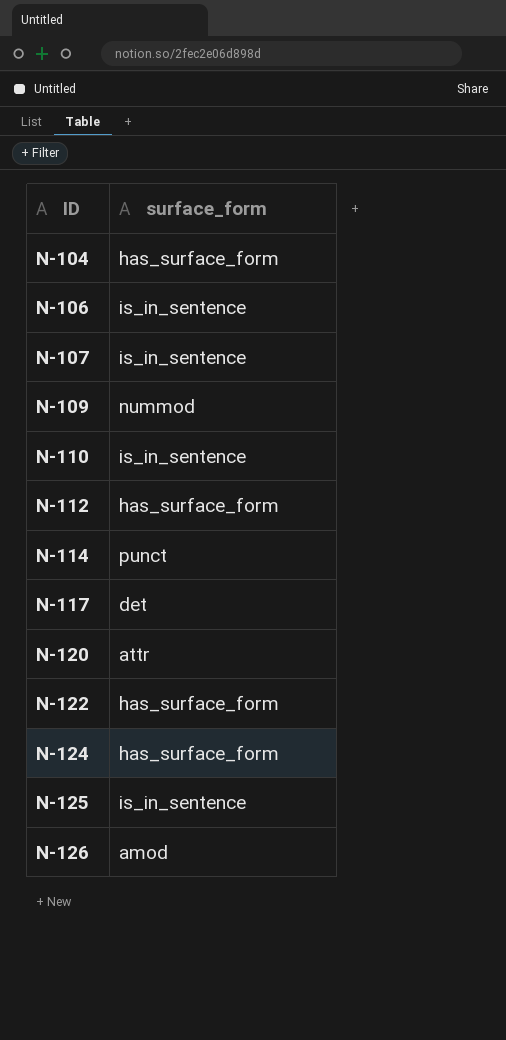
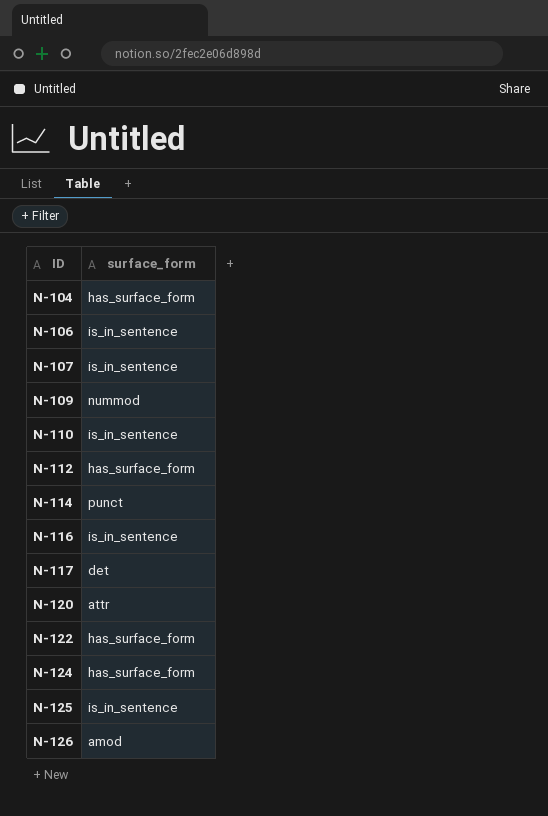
row N-116: none -> is_in_sentence

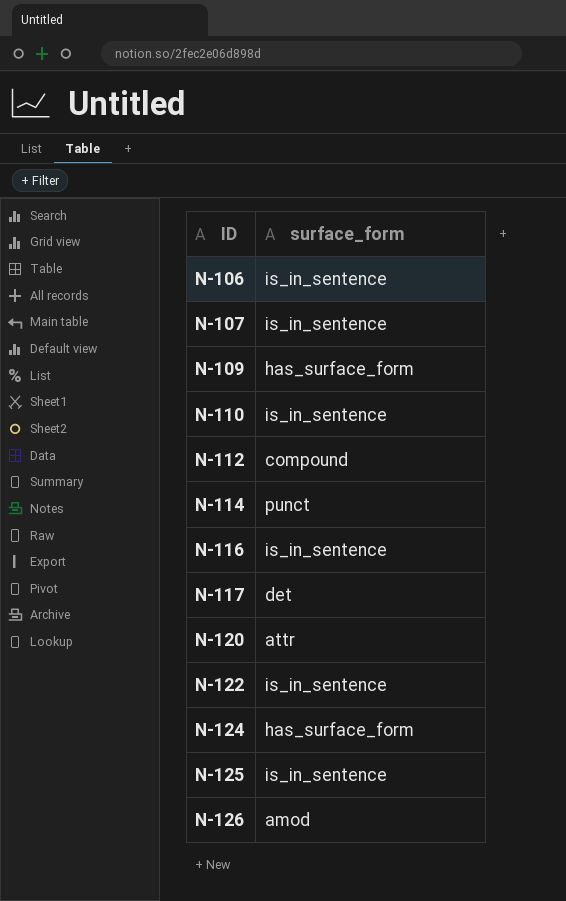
row N-104: has_surface_form -> none
N-109 | surface_form: nummod -> has_surface_form
N-112 | surface_form: has_surface_form -> compound
N-122 | surface_form: has_surface_form -> is_in_sentence

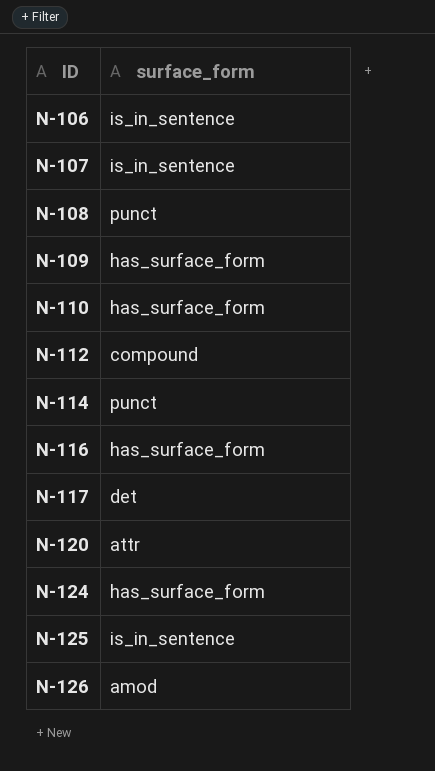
row N-122: is_in_sentence -> none
row N-108: none -> punct
N-110 | surface_form: is_in_sentence -> has_surface_form
N-116 | surface_form: is_in_sentence -> has_surface_form

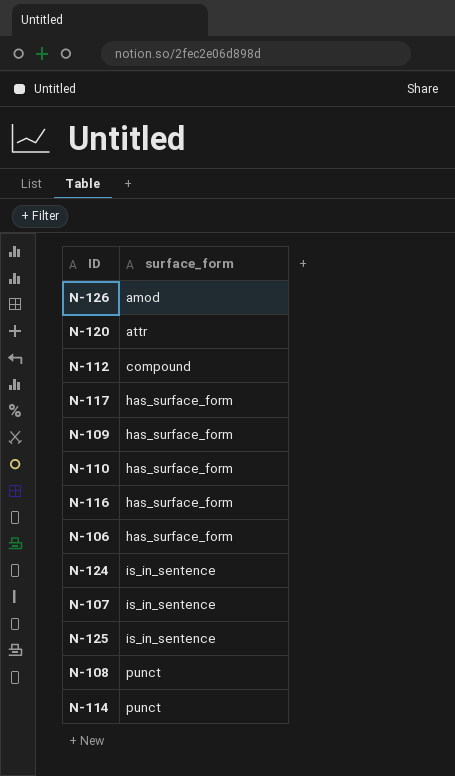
row order: ID ascending -> surface_form ascending
N-117 | surface_form: det -> has_surface_form
N-106 | surface_form: is_in_sentence -> has_surface_form
N-124 | surface_form: has_surface_form -> is_in_sentence

